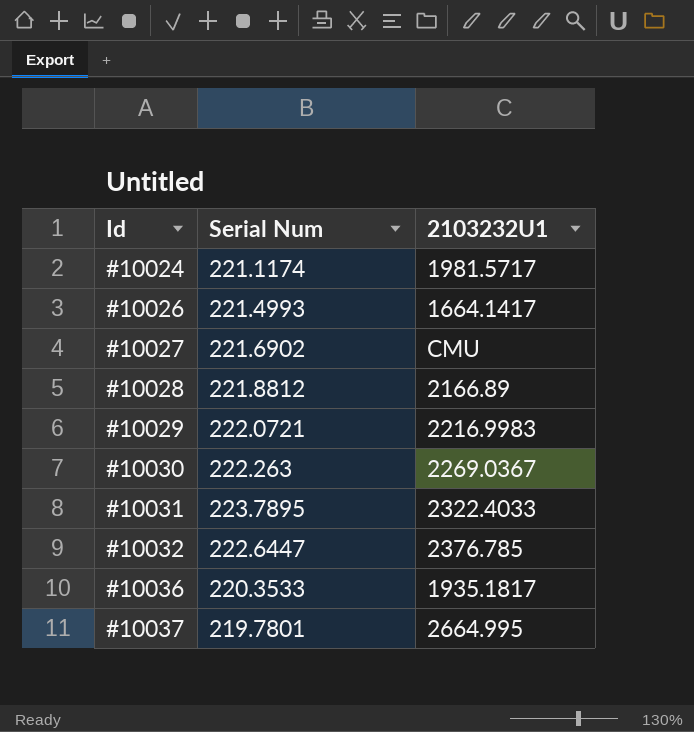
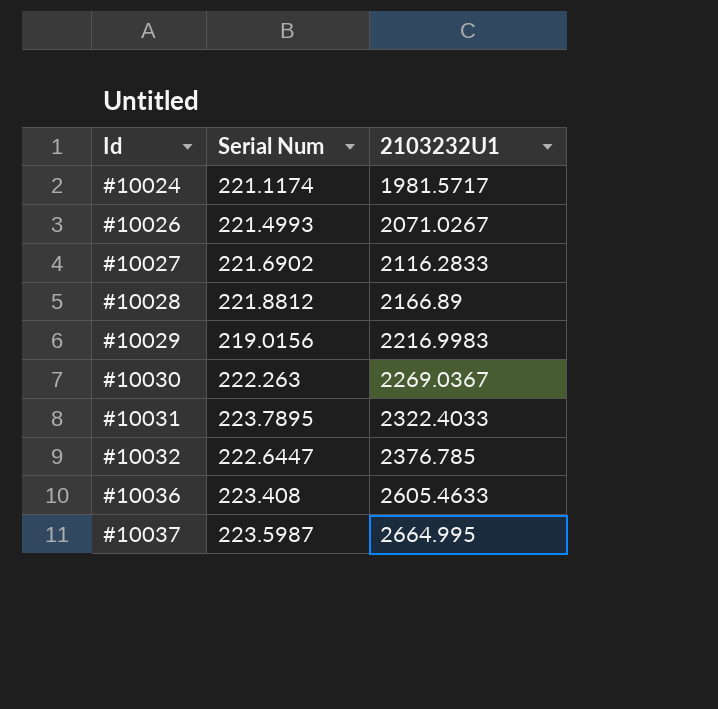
#10026 | 2103232U1: 1664.1417 -> 2071.0267
#10027 | 2103232U1: CMU -> 2116.2833
#10029 | Serial Num: 222.0721 -> 219.0156
#10036 | Serial Num: 220.3533 -> 223.408
#10036 | 2103232U1: 1935.1817 -> 2605.4633
#10037 | Serial Num: 219.7801 -> 223.5987

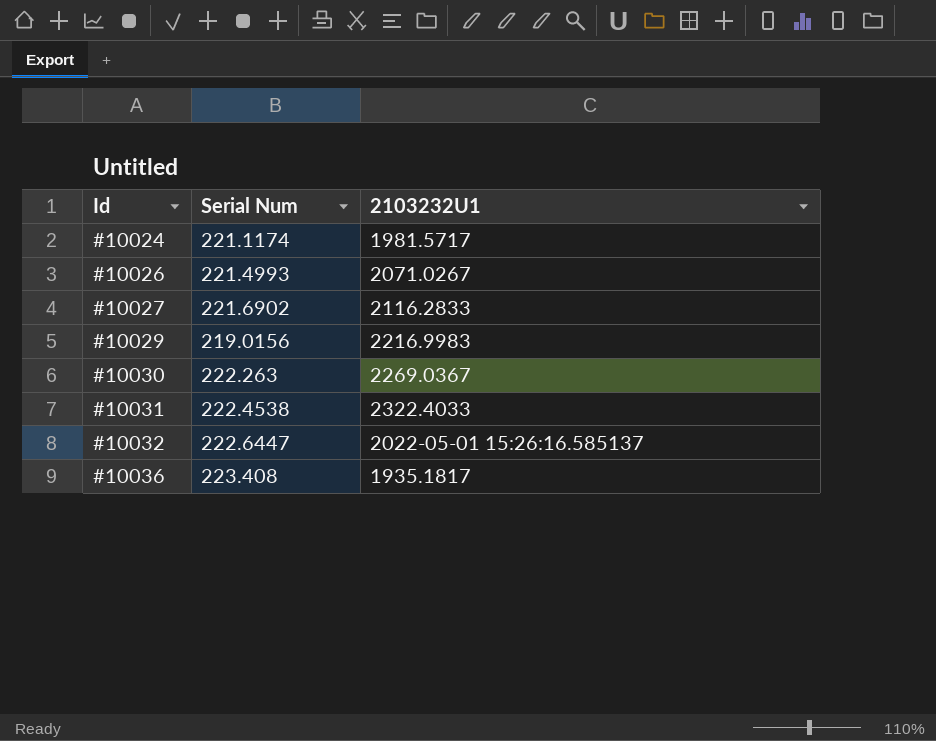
row #10028: 221.8812 | 2166.89 -> none
row #10037: 223.5987 | 2664.995 -> none
#10031 | Serial Num: 223.7895 -> 222.4538
#10032 | 2103232U1: 2376.785 -> 2022-05-01 15:26:16.585137
#10036 | 2103232U1: 2605.4633 -> 1935.1817

